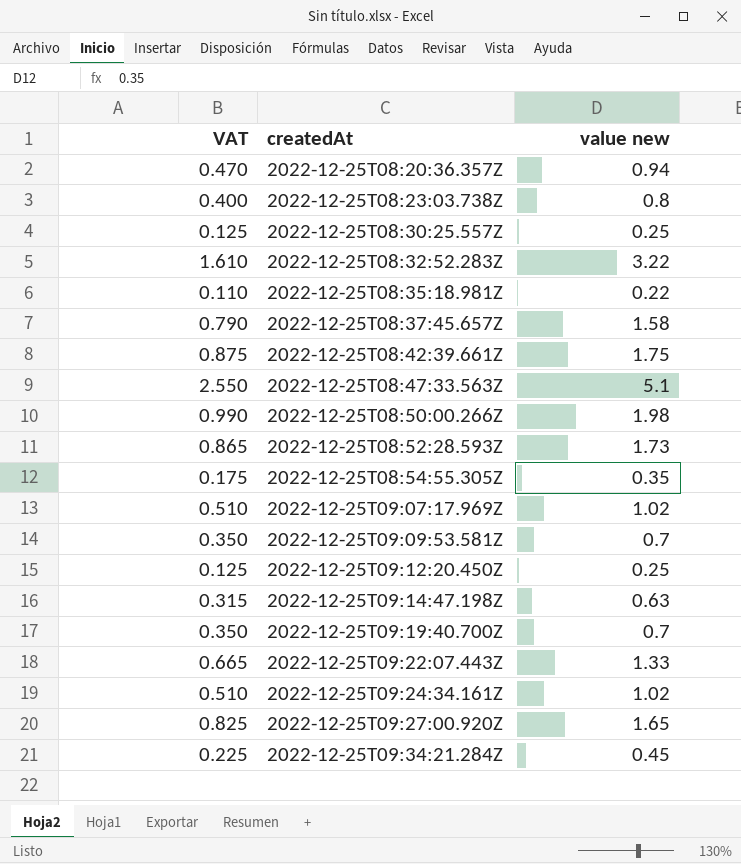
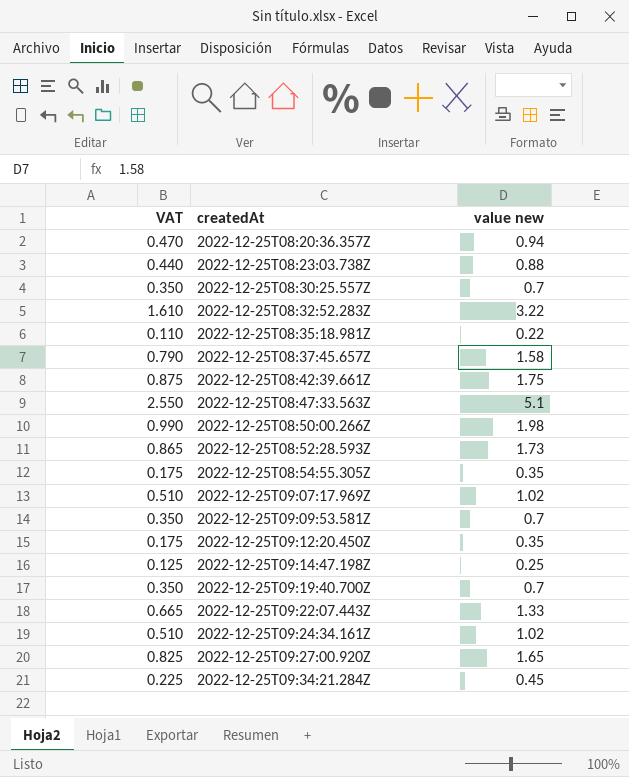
2022-12-25T08:23:03.738Z | VAT: 0.400 -> 0.440
2022-12-25T08:23:03.738Z | value new: 0.8 -> 0.88
2022-12-25T08:30:25.557Z | VAT: 0.125 -> 0.350
2022-12-25T08:30:25.557Z | value new: 0.25 -> 0.7
2022-12-25T09:12:20.450Z | VAT: 0.125 -> 0.175
2022-12-25T09:12:20.450Z | value new: 0.25 -> 0.35
2022-12-25T09:14:47.198Z | VAT: 0.315 -> 0.125
2022-12-25T09:14:47.198Z | value new: 0.63 -> 0.25

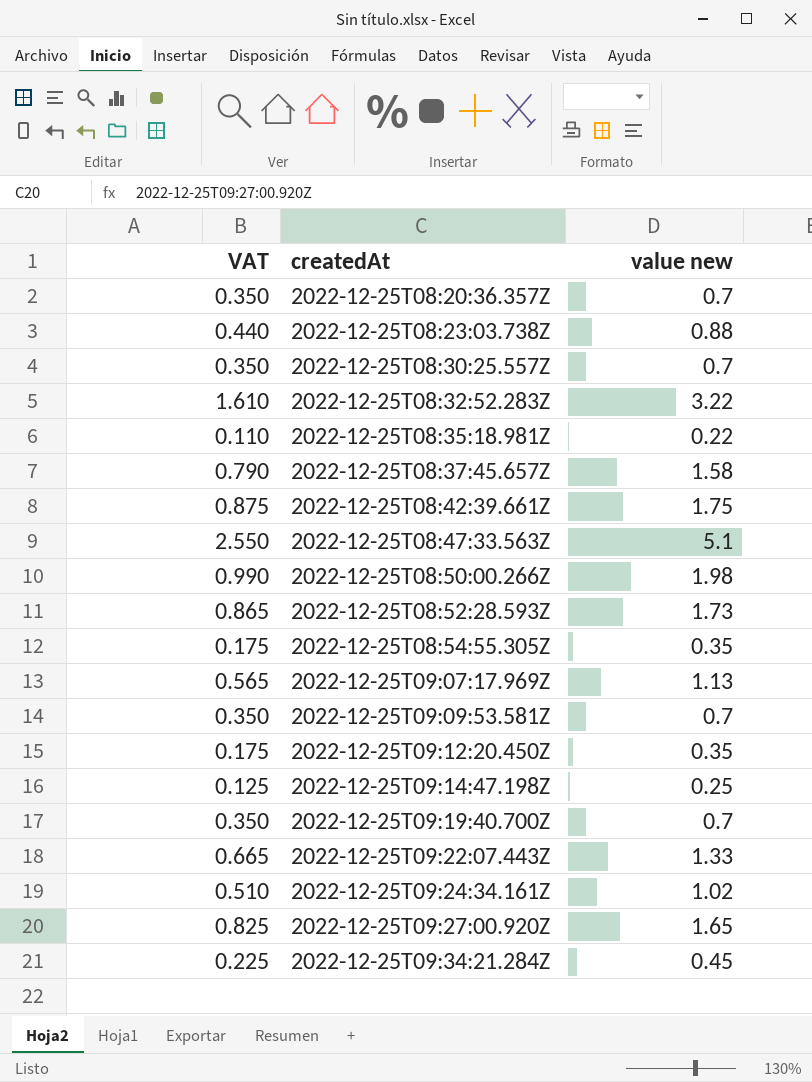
2022-12-25T08:20:36.357Z | VAT: 0.470 -> 0.350
2022-12-25T08:20:36.357Z | value new: 0.94 -> 0.7
2022-12-25T09:07:17.969Z | VAT: 0.510 -> 0.565
2022-12-25T09:07:17.969Z | value new: 1.02 -> 1.13

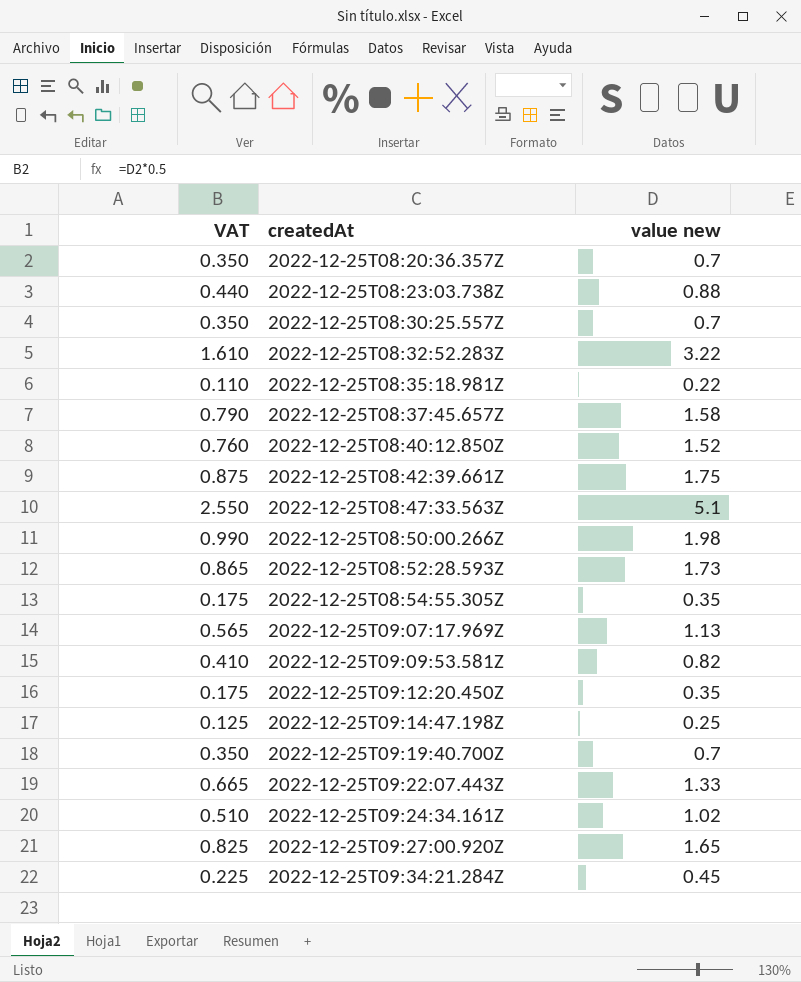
row 2022-12-25T08:40:12.850Z: none -> 0.760 | 1.52
2022-12-25T09:09:53.581Z | VAT: 0.350 -> 0.410
2022-12-25T09:09:53.581Z | value new: 0.7 -> 0.82

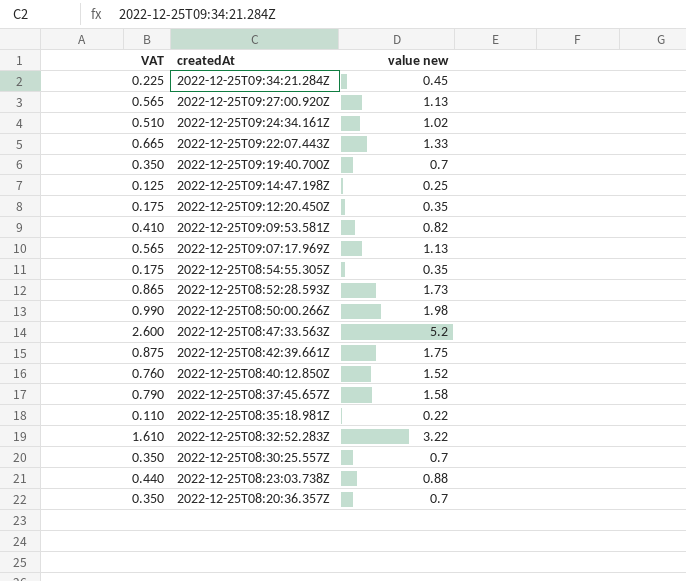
row order: createdAt ascending -> createdAt descending
2022-12-25T09:27:00.920Z | VAT: 0.825 -> 0.565
2022-12-25T09:27:00.920Z | value new: 1.65 -> 1.13
2022-12-25T08:47:33.563Z | VAT: 2.550 -> 2.600
2022-12-25T08:47:33.563Z | value new: 5.1 -> 5.2

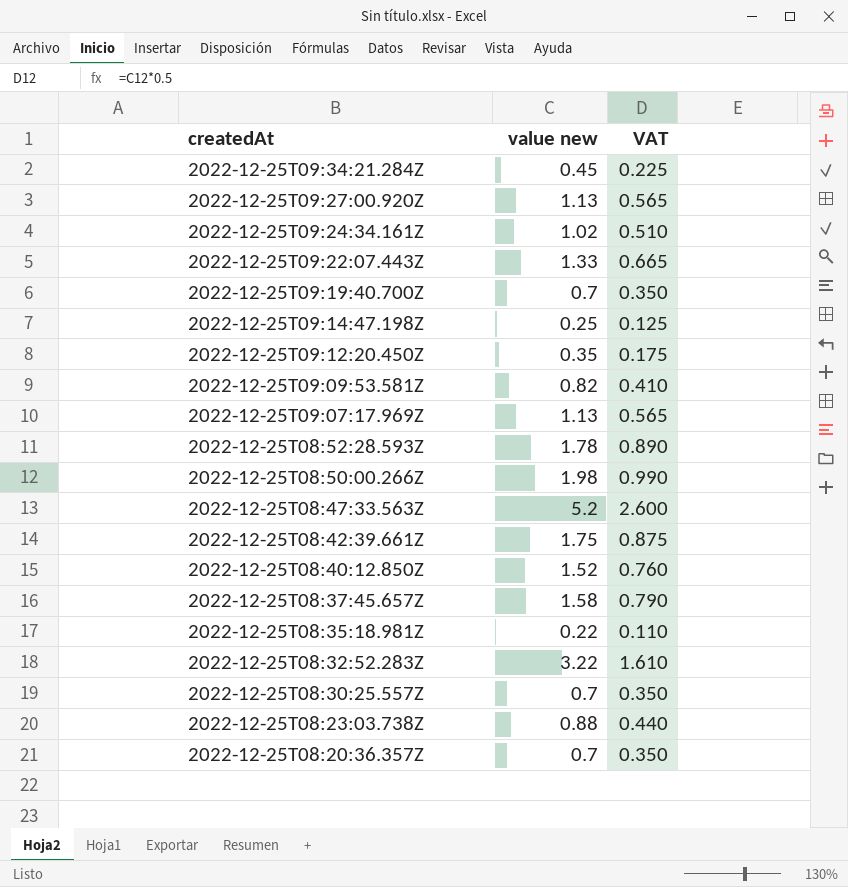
column VAT | position: 1 -> 3
row 2022-12-25T08:54:55.305Z: 0.175 | 0.35 -> none
2022-12-25T08:52:28.593Z | value new: 1.73 -> 1.78
2022-12-25T08:52:28.593Z | VAT: 0.865 -> 0.890

